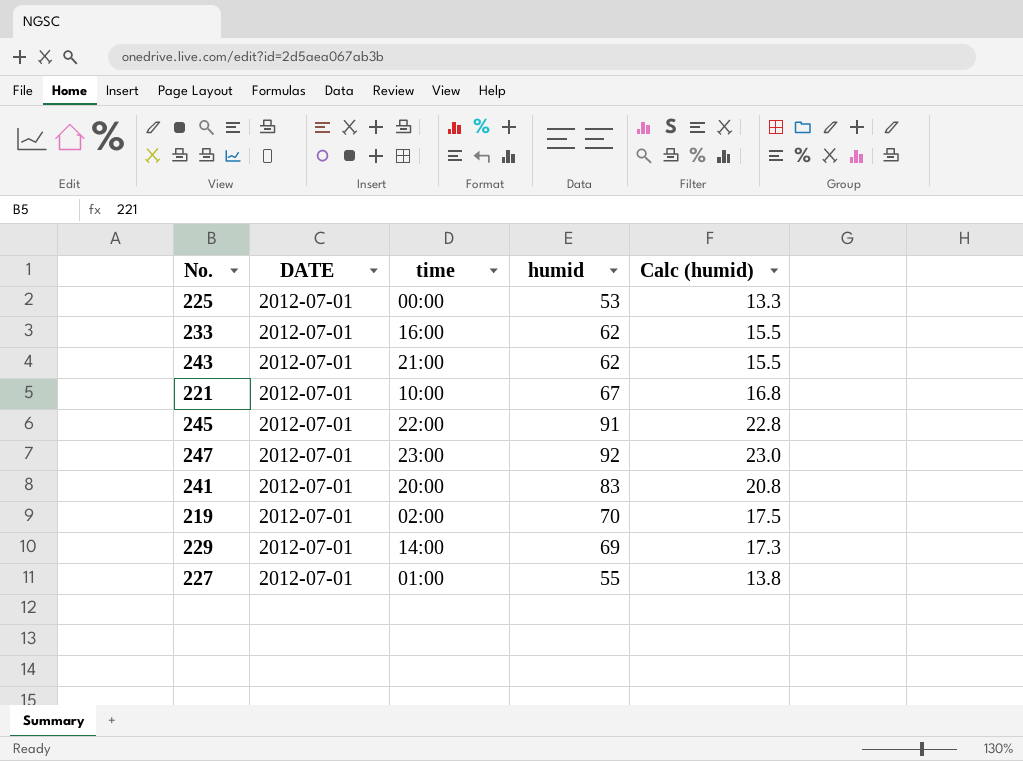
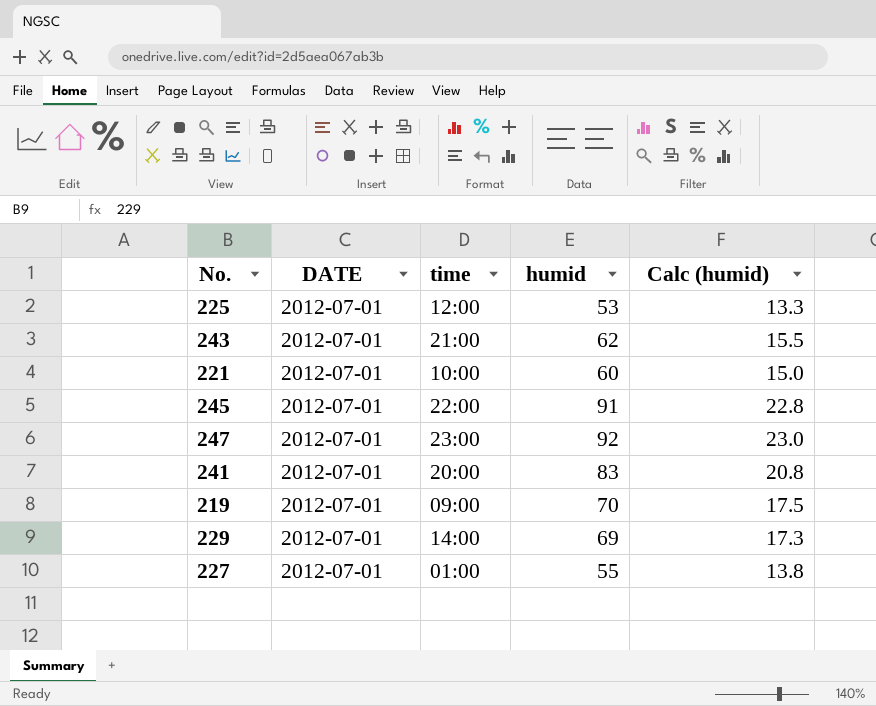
row 233: 2012-07-01 | 16:00 | 62 | 15.5 -> none
225 | time: 00:00 -> 12:00
221 | humid: 67 -> 60
221 | Calc (humid): 16.8 -> 15.0
219 | time: 02:00 -> 09:00

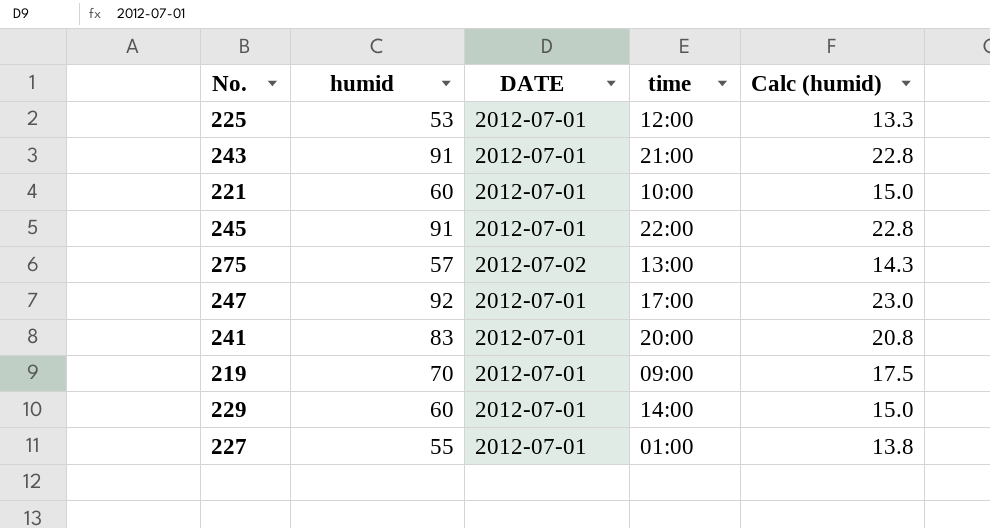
column humid | position: 4 -> 2
243 | humid: 62 -> 91
243 | Calc (humid): 15.5 -> 22.8
row 275: none -> 57 | 2012-07-02 | 13:00 | 14.3
247 | time: 23:00 -> 17:00
229 | humid: 69 -> 60
229 | Calc (humid): 17.3 -> 15.0

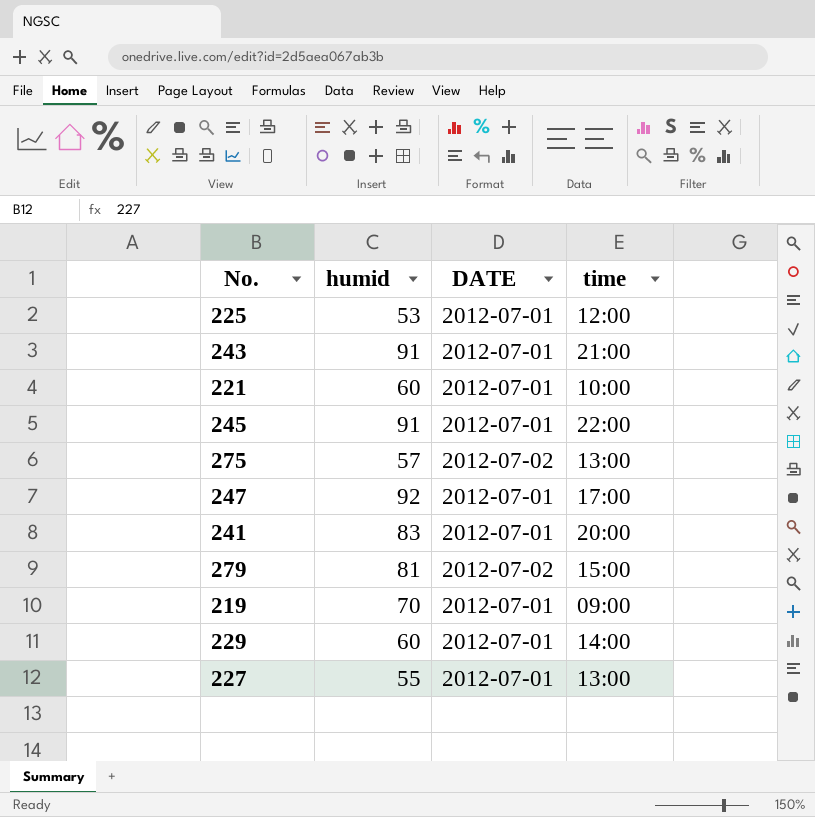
column Calc (humid) | formula: [humid] * 0.25 -> none
row 279: none -> 81 | 2012-07-02 | 15:00
227 | time: 01:00 -> 13:00

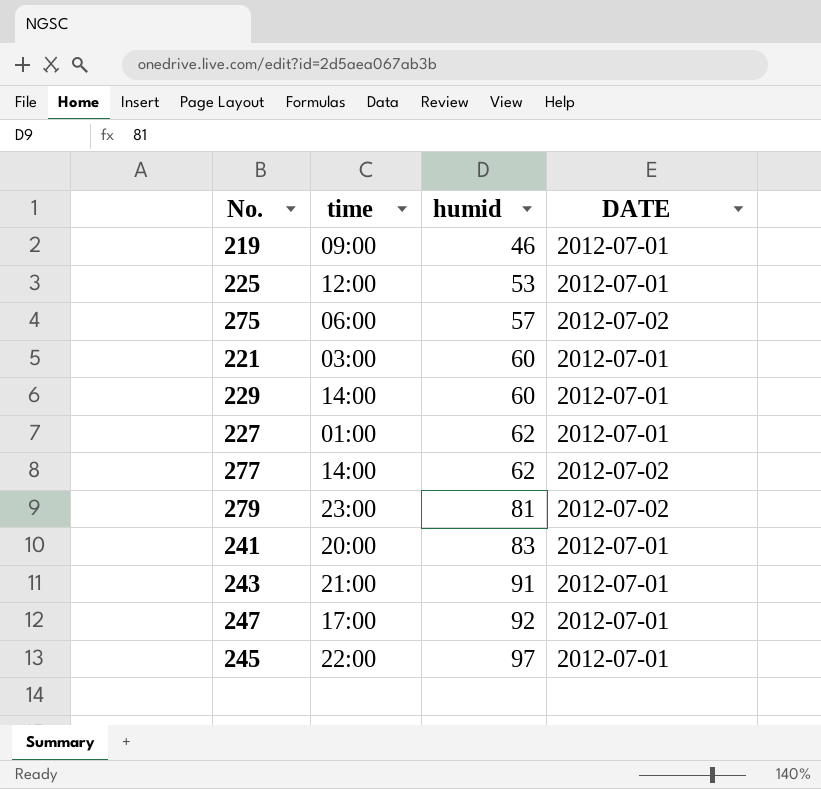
row order: none -> humid ascending
column time | position: 4 -> 2
219 | humid: 70 -> 46
275 | time: 13:00 -> 06:00
221 | time: 10:00 -> 03:00
227 | time: 13:00 -> 01:00
227 | humid: 55 -> 62
row 277: none -> 14:00 | 62 | 2012-07-02
279 | time: 15:00 -> 23:00
245 | humid: 91 -> 97

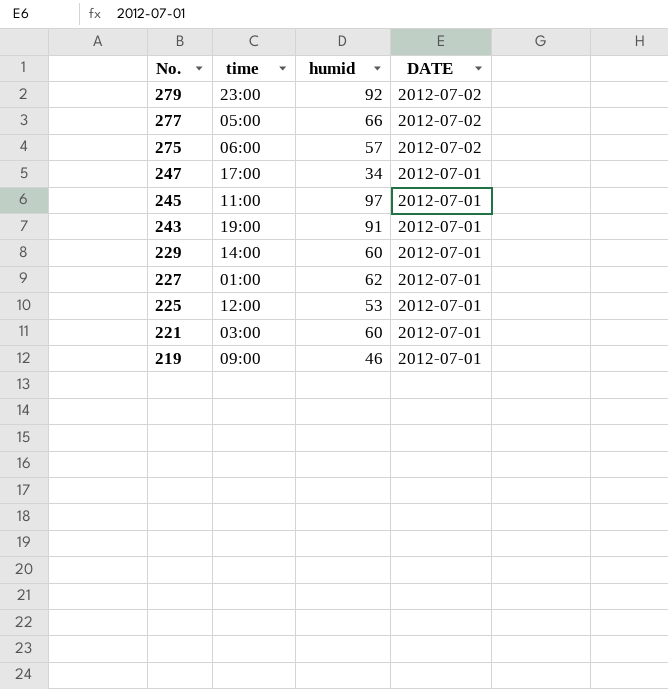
row order: humid ascending -> No. descending
row 241: 20:00 | 83 | 2012-07-01 -> none
279 | humid: 81 -> 92
277 | time: 14:00 -> 05:00
277 | humid: 62 -> 66
247 | humid: 92 -> 34
245 | time: 22:00 -> 11:00
243 | time: 21:00 -> 19:00

